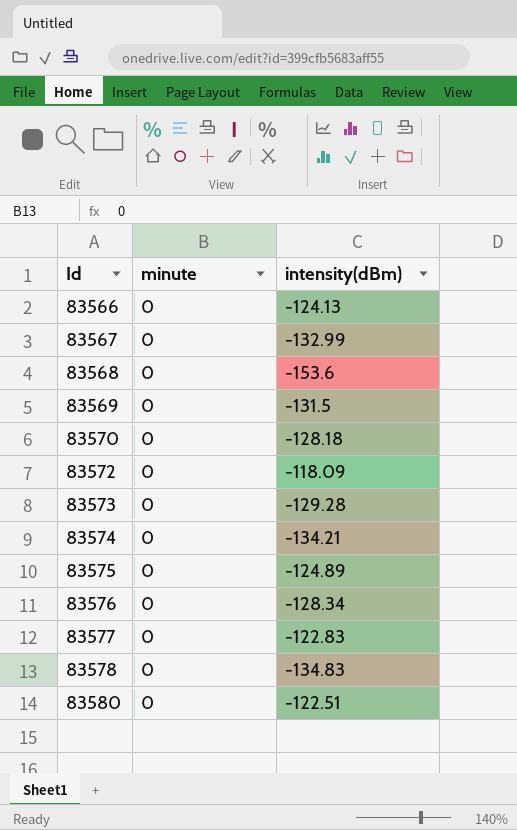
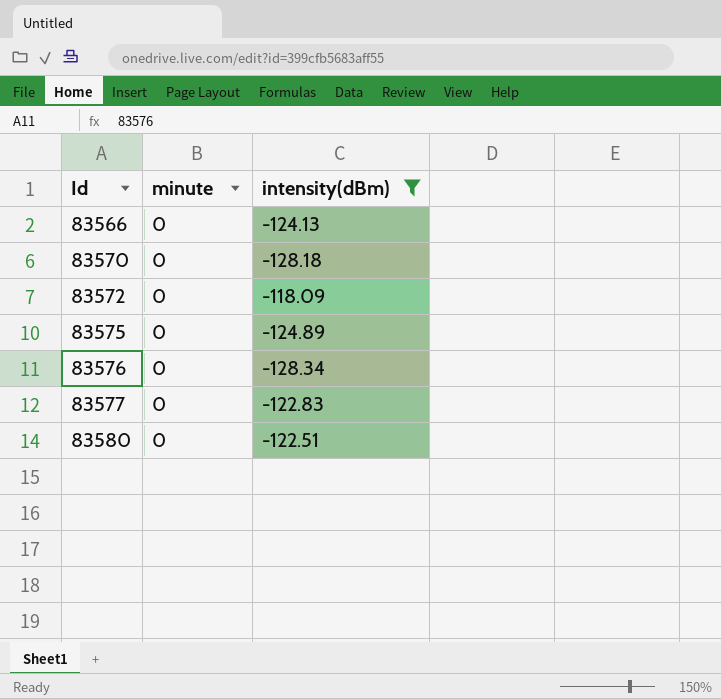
filter: none -> intensity(dBm) >= -128.34

